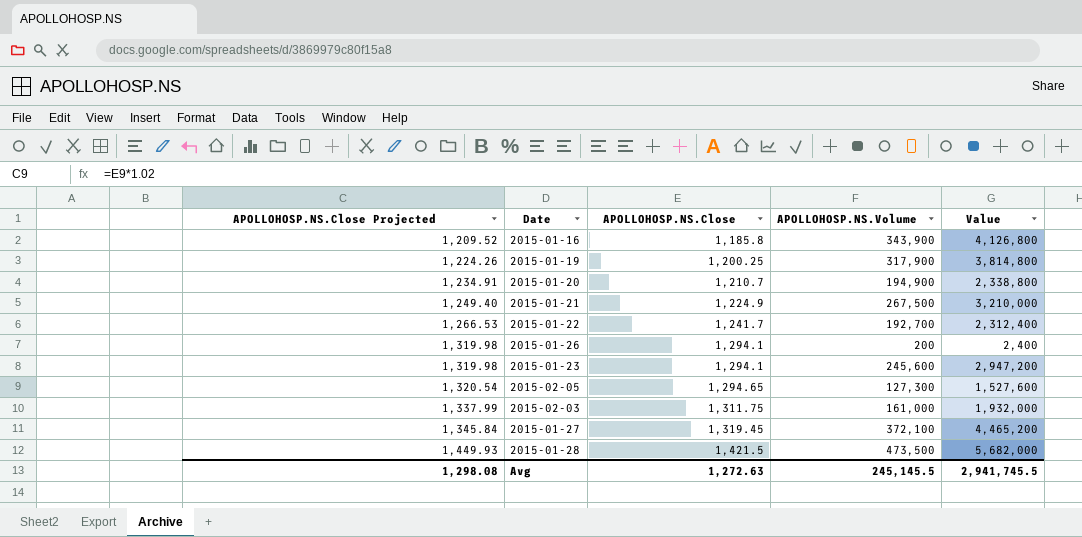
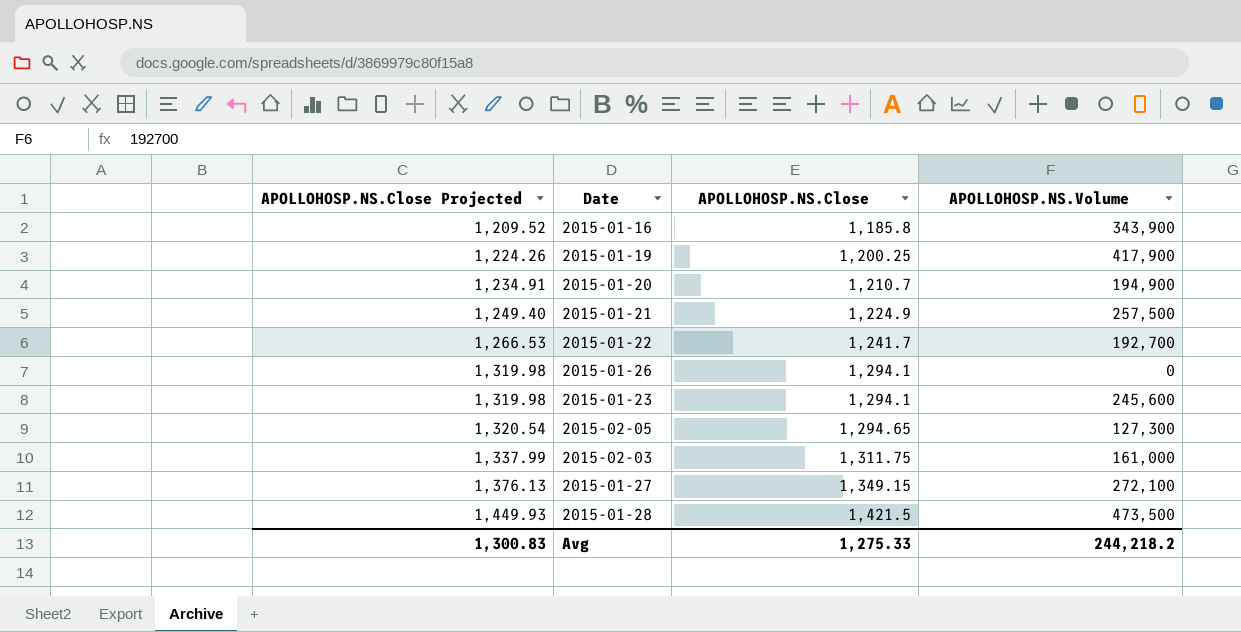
column Value | formula: [APOLLOHOSP.NS.Volume] * 12 -> none
2015-01-19 | APOLLOHOSP.NS.Volume: 317,900 -> 417,900
2015-01-21 | APOLLOHOSP.NS.Volume: 267,500 -> 257,500
2015-01-26 | APOLLOHOSP.NS.Volume: 200 -> 0
2015-01-27 | APOLLOHOSP.NS.Close Projected: 1,345.84 -> 1,376.13
2015-01-27 | APOLLOHOSP.NS.Close: 1,319.45 -> 1,349.15
2015-01-27 | APOLLOHOSP.NS.Volume: 372,100 -> 272,100
Avg | APOLLOHOSP.NS.Close Projected: 1,298.08 -> 1,300.83
Avg | APOLLOHOSP.NS.Close: 1,272.63 -> 1,275.33
Avg | APOLLOHOSP.NS.Volume: 245,145.5 -> 244,218.2

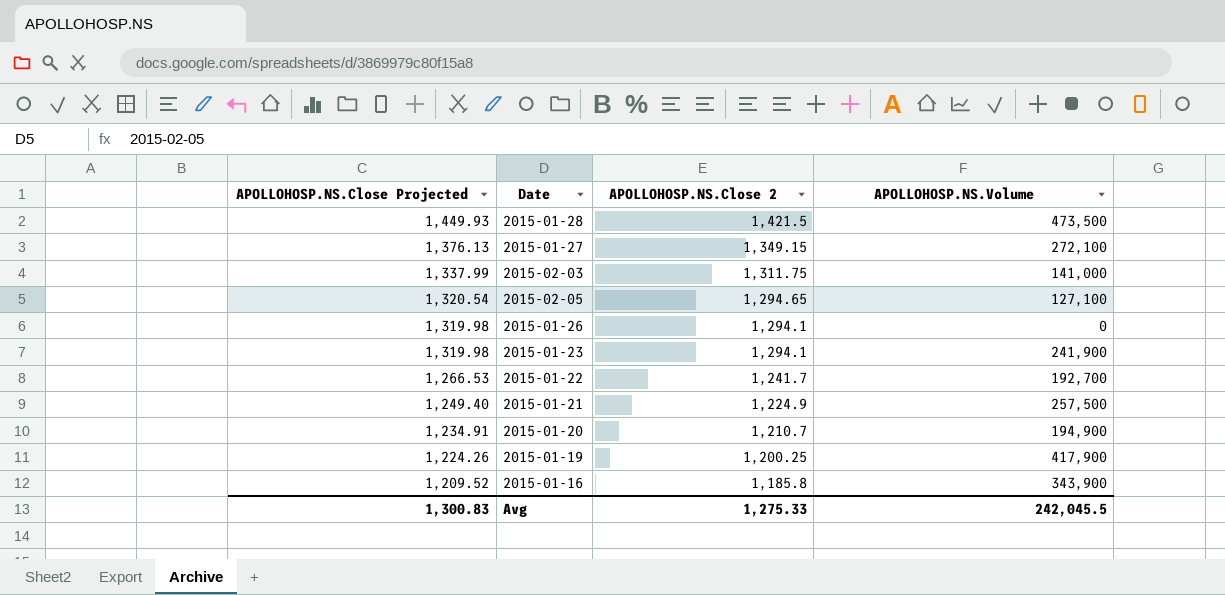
row order: APOLLOHOSP.NS.Close Projected ascending -> APOLLOHOSP.NS.Close Projected descending
column name: APOLLOHOSP.NS.Close -> APOLLOHOSP.NS.Close 2
2015-02-03 | APOLLOHOSP.NS.Volume: 161,000 -> 141,000
2015-02-05 | APOLLOHOSP.NS.Volume: 127,300 -> 127,100
2015-01-23 | APOLLOHOSP.NS.Volume: 245,600 -> 241,900
Avg | APOLLOHOSP.NS.Volume: 244,218.2 -> 242,045.5

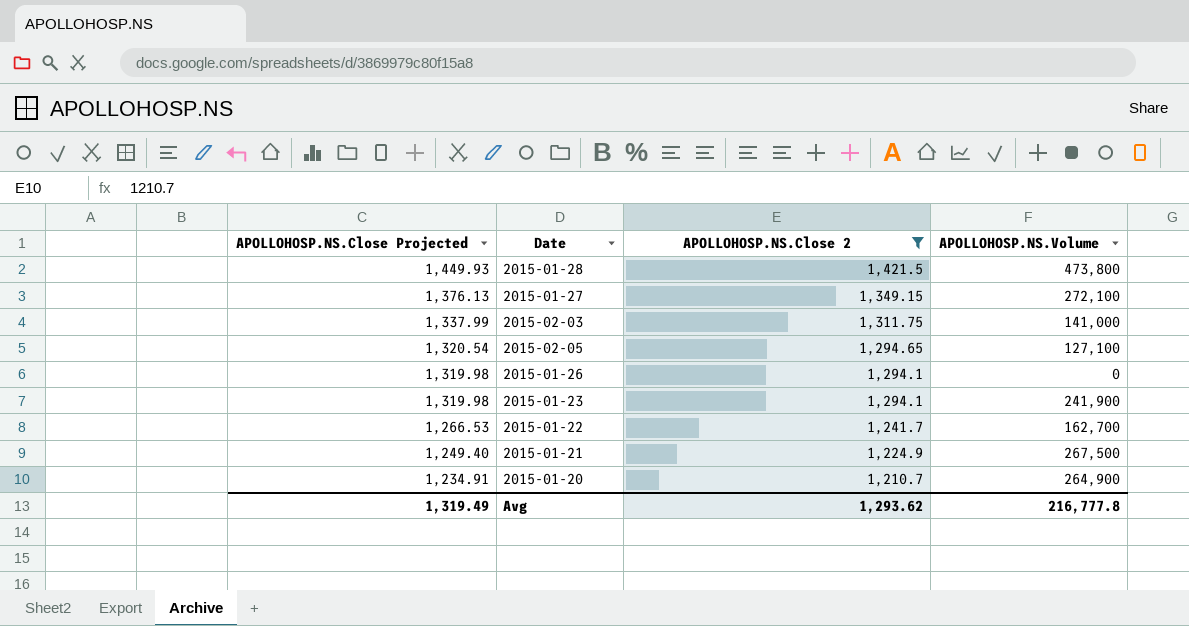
filter: none -> APOLLOHOSP.NS.Close 2 >= 1,210.7
2015-01-28 | APOLLOHOSP.NS.Volume: 473,500 -> 473,800
2015-01-22 | APOLLOHOSP.NS.Volume: 192,700 -> 162,700
2015-01-21 | APOLLOHOSP.NS.Volume: 257,500 -> 267,500
2015-01-20 | APOLLOHOSP.NS.Volume: 194,900 -> 264,900
Avg | APOLLOHOSP.NS.Close Projected: 1,300.83 -> 1,319.49
Avg | APOLLOHOSP.NS.Close 2: 1,275.33 -> 1,293.62
Avg | APOLLOHOSP.NS.Volume: 242,045.5 -> 216,777.8

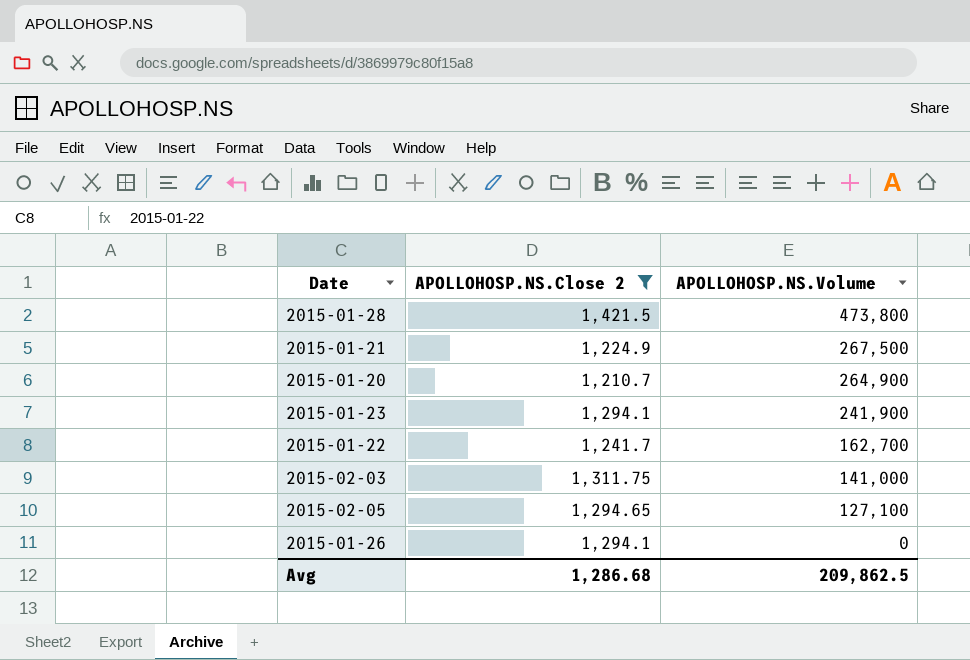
row order: APOLLOHOSP.NS.Close Projected descending -> APOLLOHOSP.NS.Volume descending
column APOLLOHOSP.NS.Close Projected | formula: [APOLLOHOSP.NS.Close 2] * 1.02 -> none
row 2015-01-27: 1,376.13 | 1,349.15 | 272,100 -> none
Avg | APOLLOHOSP.NS.Close 2: 1,293.62 -> 1,286.68
Avg | APOLLOHOSP.NS.Volume: 216,777.8 -> 209,862.5

